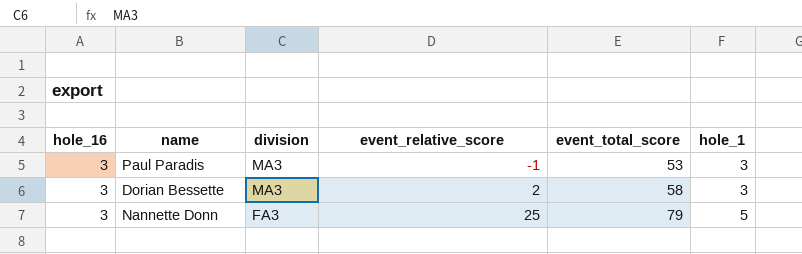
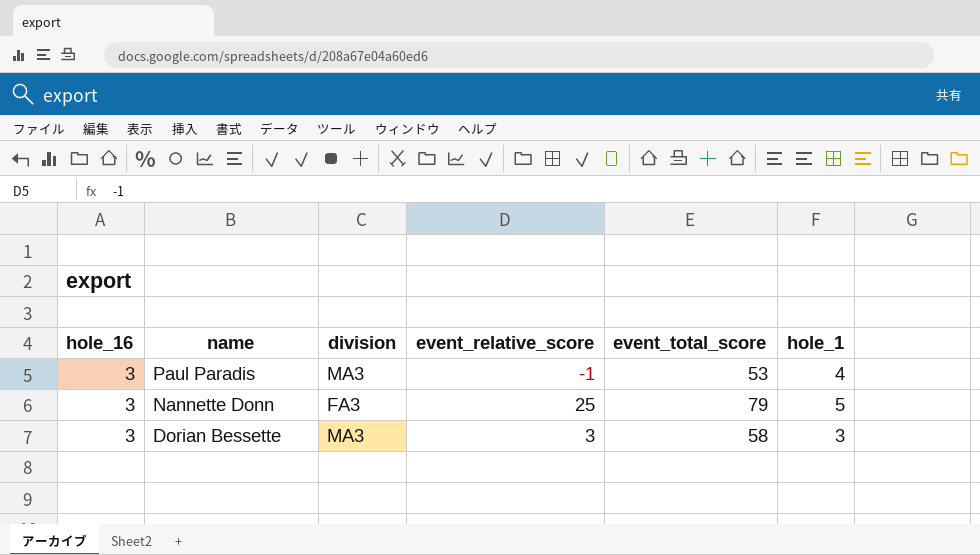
row order: division descending -> name descending
Paul Paradis | hole_1: 3 -> 4
Dorian Bessette | event_relative_score: 2 -> 3

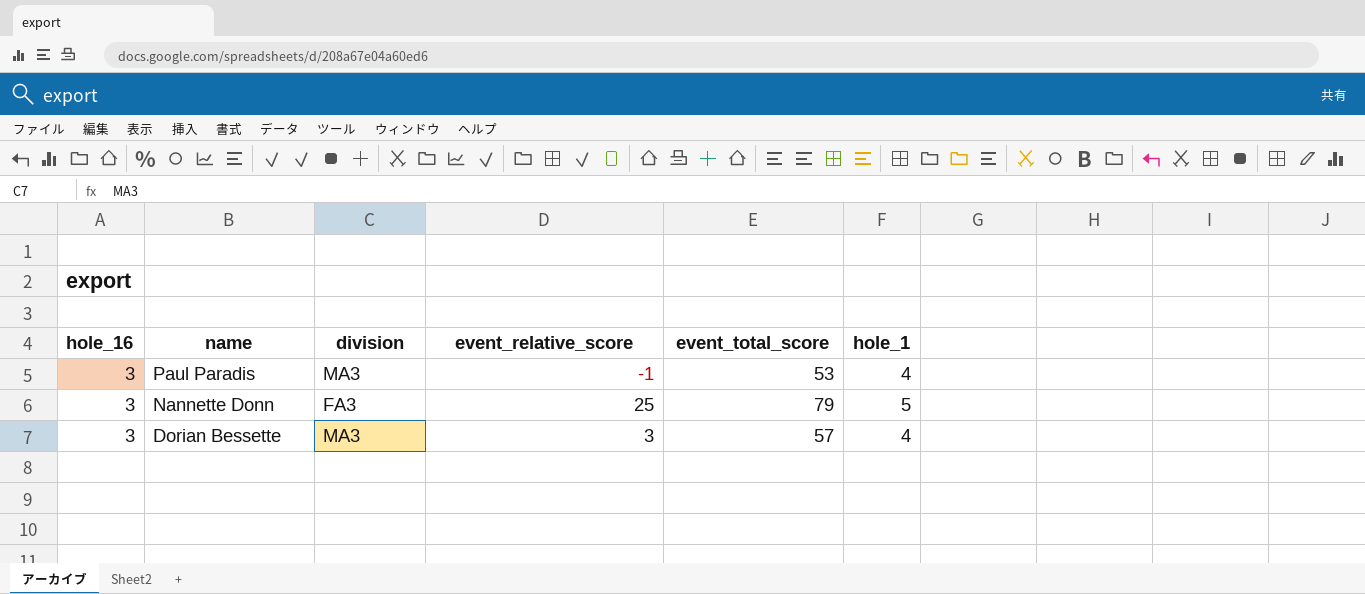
Dorian Bessette | event_total_score: 58 -> 57
Dorian Bessette | hole_1: 3 -> 4

